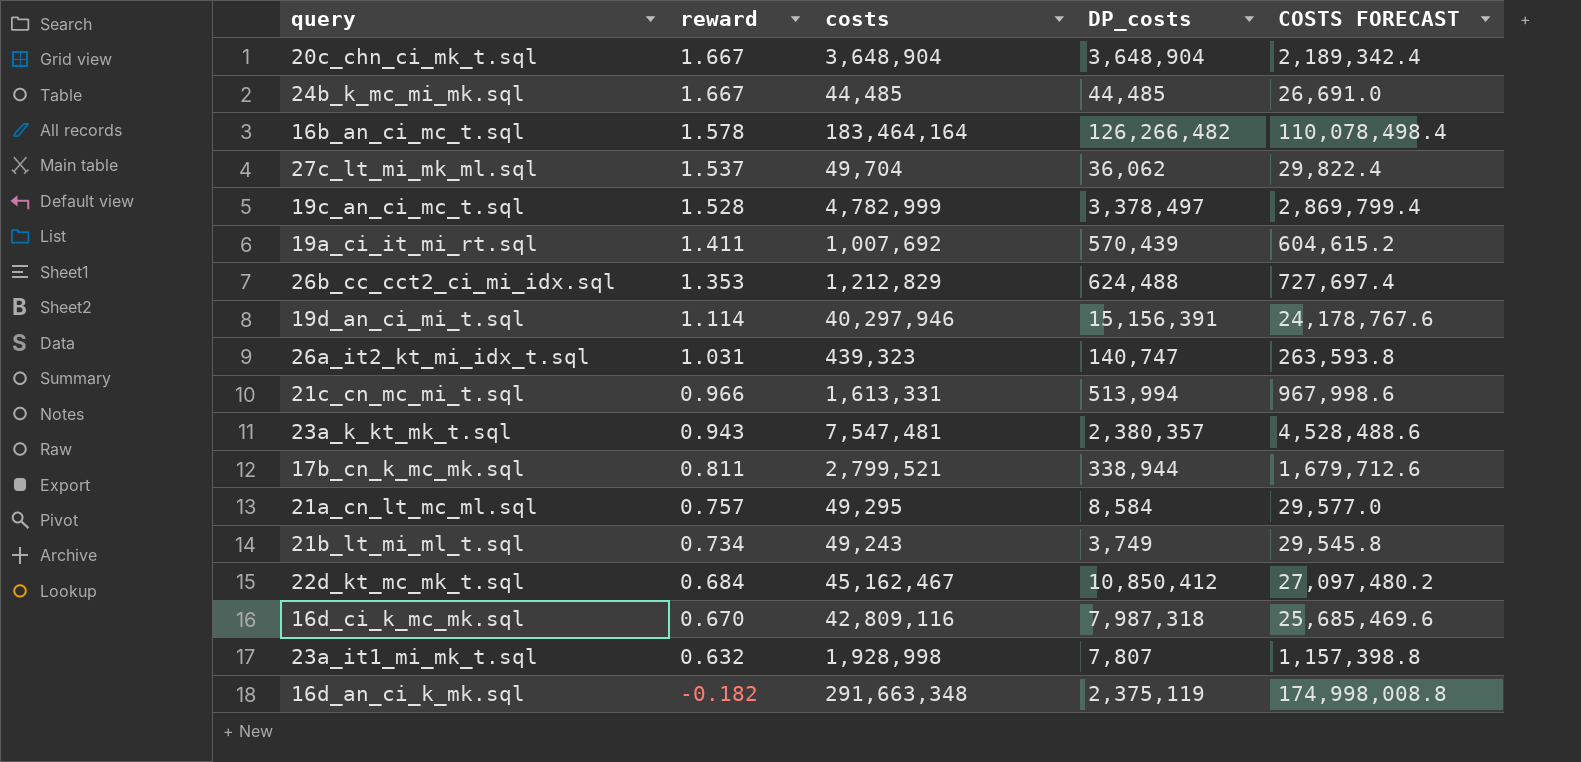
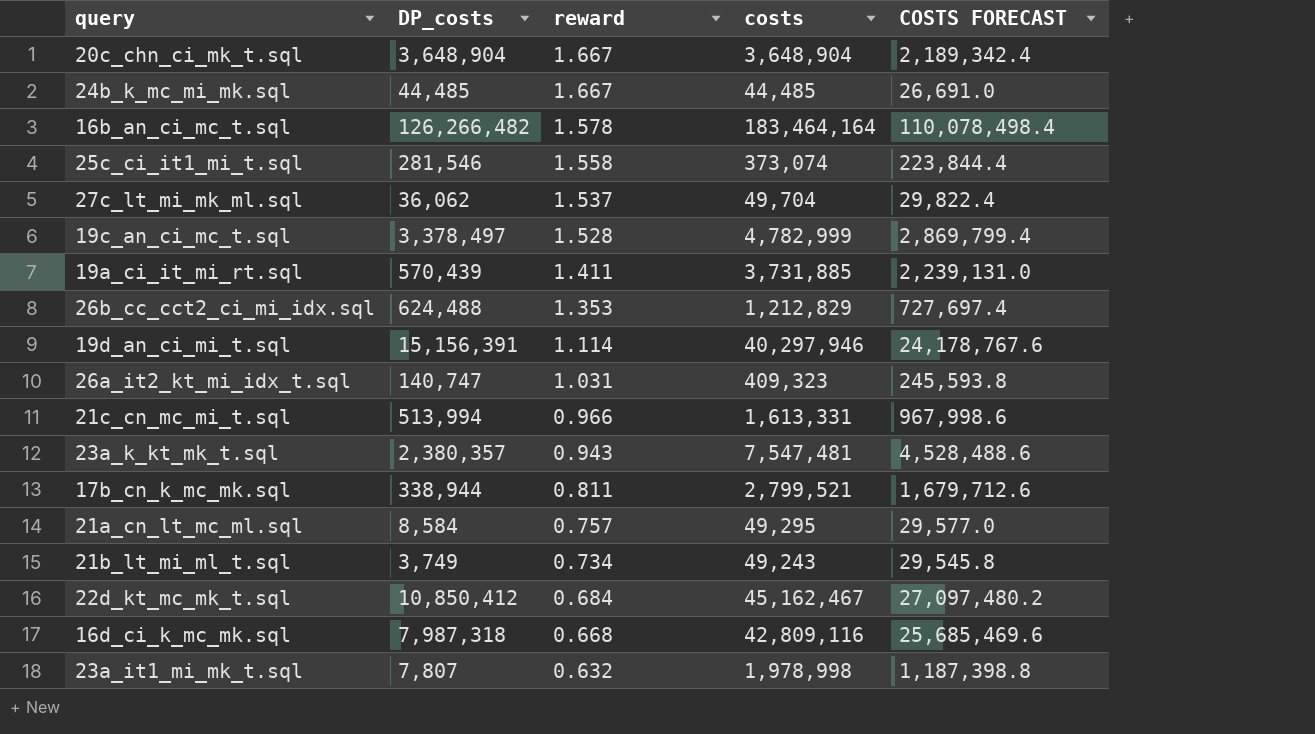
column DP_costs | position: 4 -> 2
row 16d_an_ci_k_mk.sql: -0.182 | 291,663,348 | 2,375,119 | 174,998,008.8 -> none
row 25c_ci_it1_mi_t.sql: none -> 281,546 | 1.558 | 373,074 | 223,844.4
19a_ci_it_mi_rt.sql | costs: 1,007,692 -> 3,731,885
19a_ci_it_mi_rt.sql | COSTS FORECAST: 604,615.2 -> 2,239,131.0
26a_it2_kt_mi_idx_t.sql | costs: 439,323 -> 409,323
26a_it2_kt_mi_idx_t.sql | COSTS FORECAST: 263,593.8 -> 245,593.8
16d_ci_k_mc_mk.sql | reward: 0.670 -> 0.668
23a_it1_mi_mk_t.sql | costs: 1,928,998 -> 1,978,998
23a_it1_mi_mk_t.sql | COSTS FORECAST: 1,157,398.8 -> 1,187,398.8

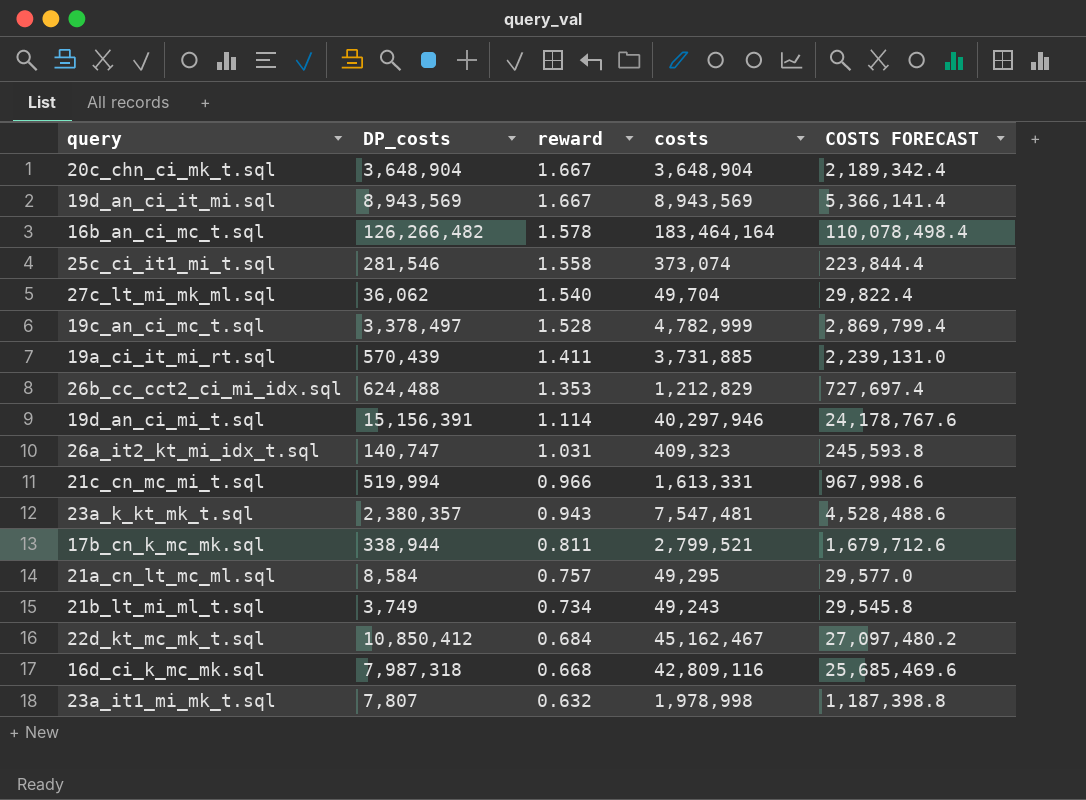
row 24b_k_mc_mi_mk.sql: 44,485 | 1.667 | 44,485 | 26,691.0 -> none
row 19d_an_ci_it_mi.sql: none -> 8,943,569 | 1.667 | 8,943,569 | 5,366,141.4
27c_lt_mi_mk_ml.sql | reward: 1.537 -> 1.540
21c_cn_mc_mi_t.sql | DP_costs: 513,994 -> 519,994

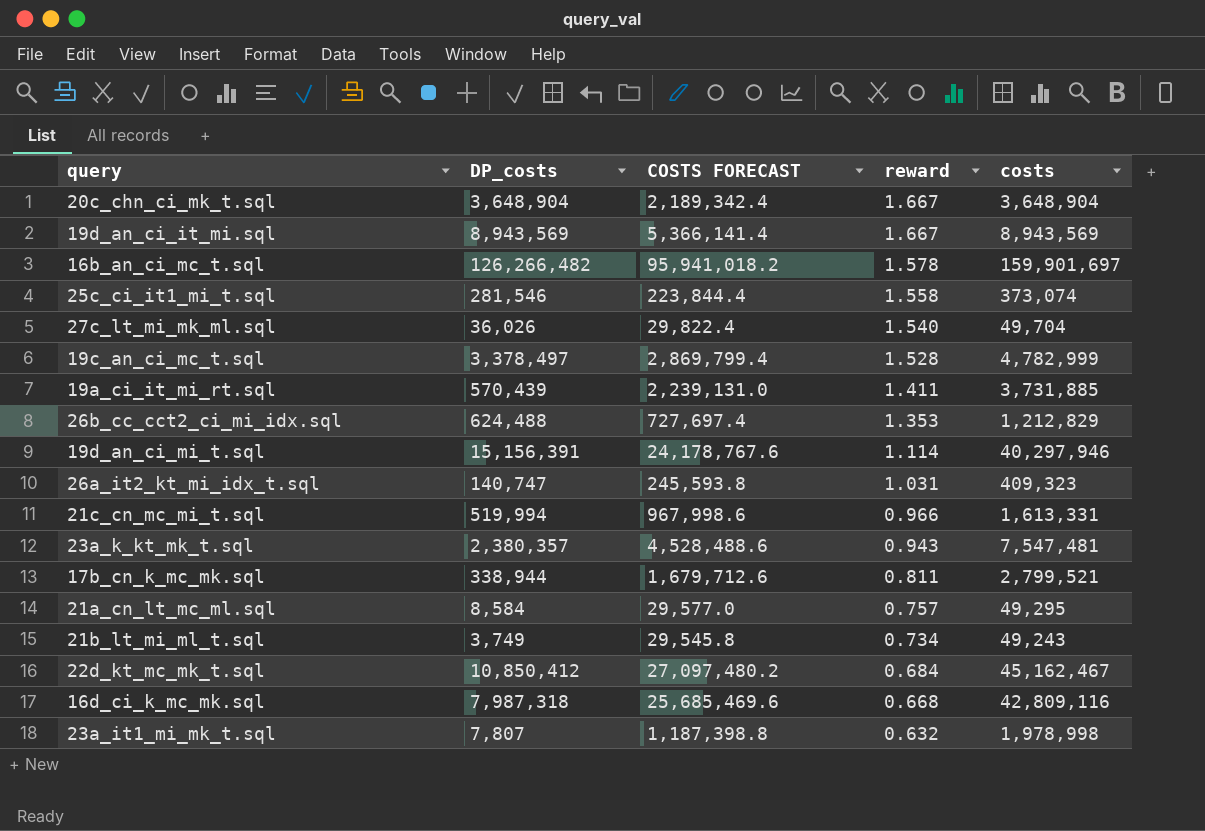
column COSTS FORECAST | position: 5 -> 3
16b_an_ci_mc_t.sql | COSTS FORECAST: 110,078,498.4 -> 95,941,018.2
16b_an_ci_mc_t.sql | costs: 183,464,164 -> 159,901,697
27c_lt_mi_mk_ml.sql | DP_costs: 36,062 -> 36,026

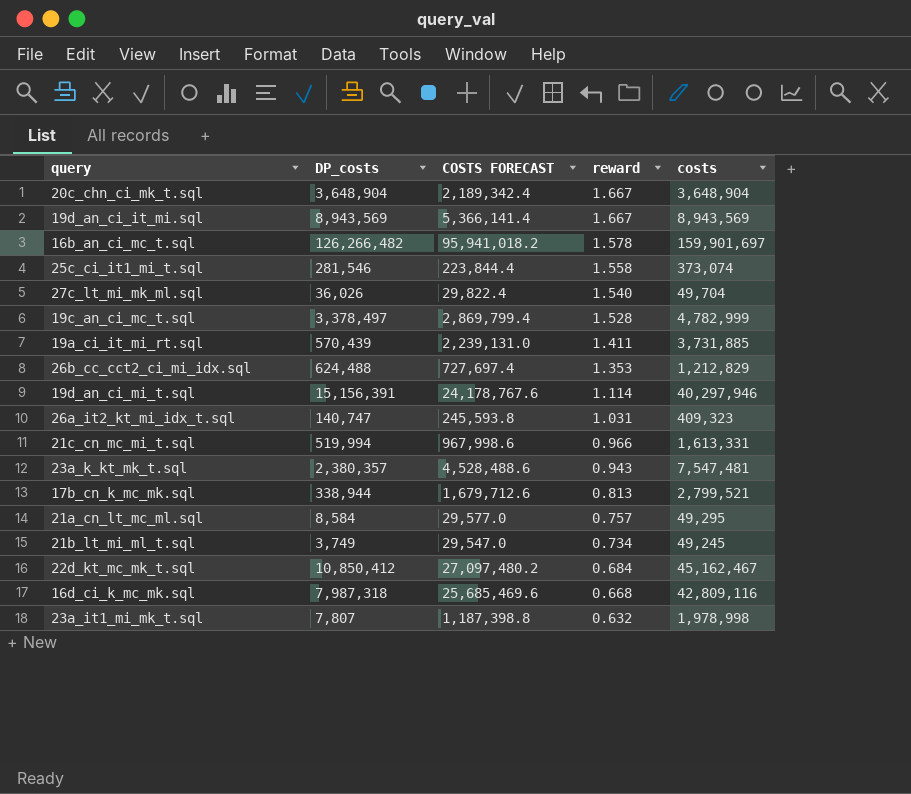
17b_cn_k_mc_mk.sql | reward: 0.811 -> 0.813
21b_lt_mi_ml_t.sql | COSTS FORECAST: 29,545.8 -> 29,547.0
21b_lt_mi_ml_t.sql | costs: 49,243 -> 49,245

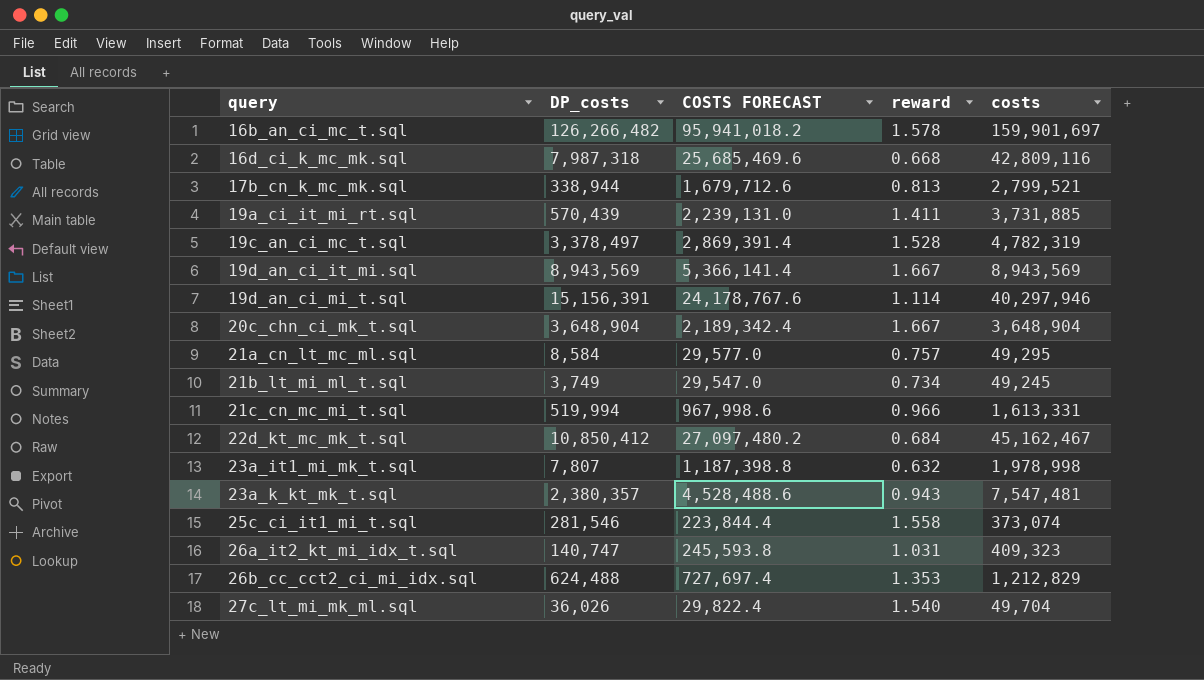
row order: reward descending -> query ascending
19c_an_ci_mc_t.sql | COSTS FORECAST: 2,869,799.4 -> 2,869,391.4
19c_an_ci_mc_t.sql | costs: 4,782,999 -> 4,782,319

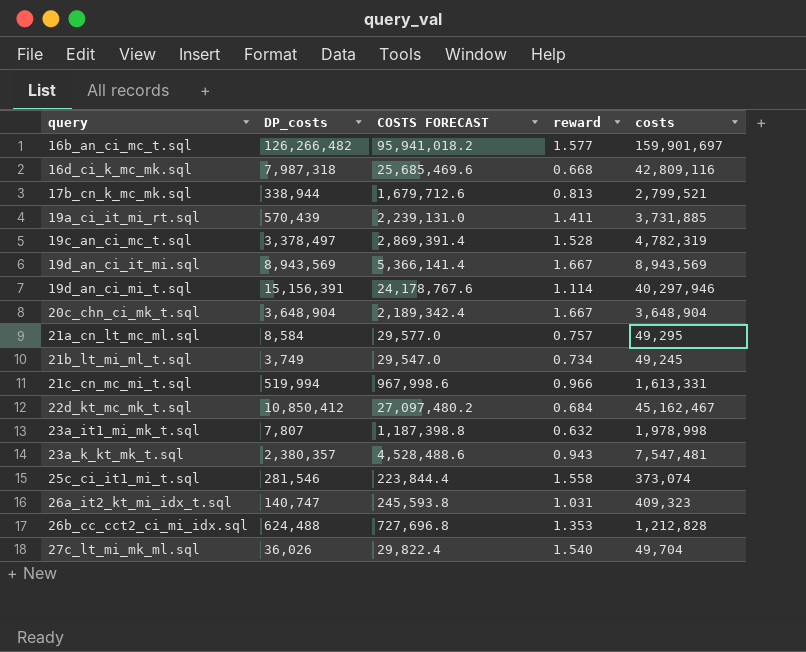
16b_an_ci_mc_t.sql | reward: 1.578 -> 1.577
26b_cc_cct2_ci_mi_idx.sql | COSTS FORECAST: 727,697.4 -> 727,696.8
26b_cc_cct2_ci_mi_idx.sql | costs: 1,212,829 -> 1,212,828

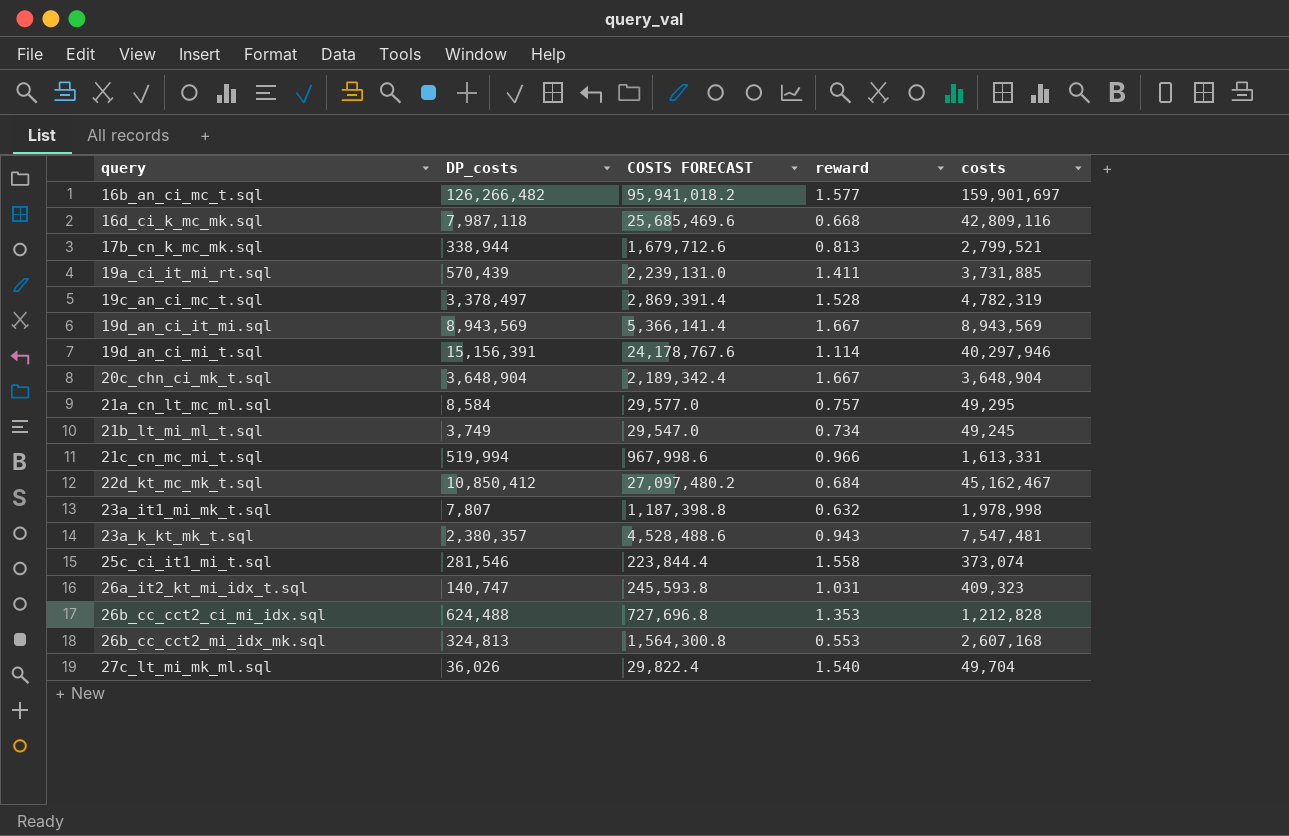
16d_ci_k_mc_mk.sql | DP_costs: 7,987,318 -> 7,987,118
row 26b_cc_cct2_mi_idx_mk.sql: none -> 324,813 | 1,564,300.8 | 0.553 | 2,607,168

